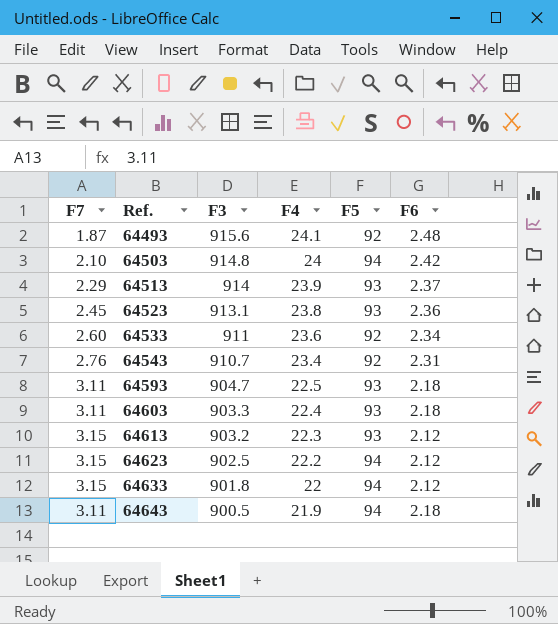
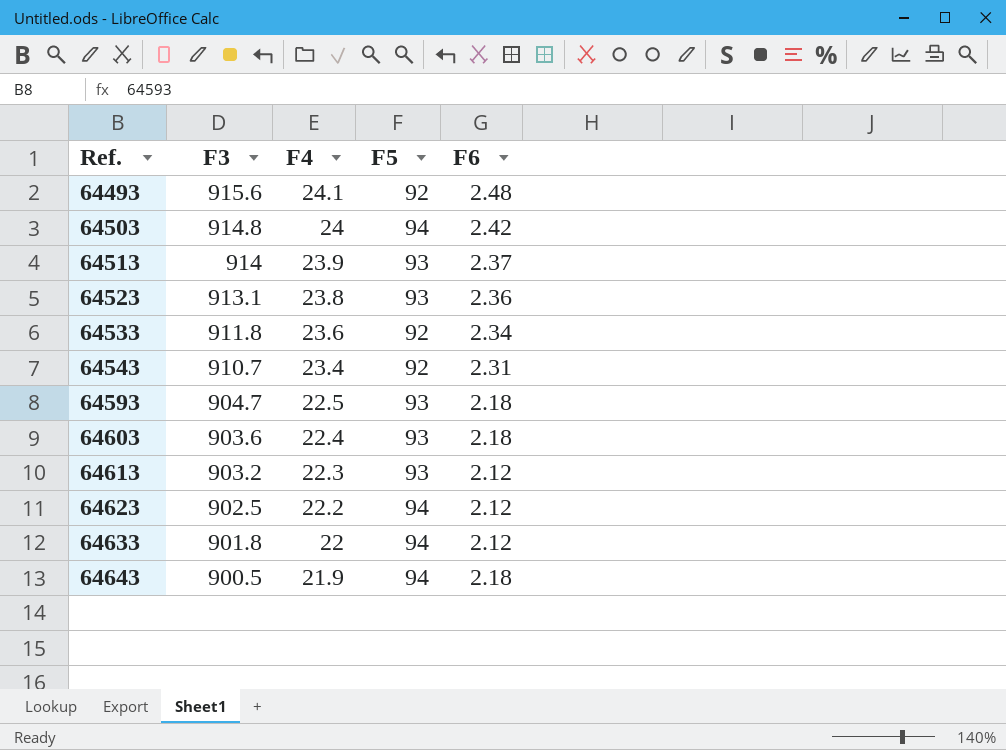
column F7 | position: 1 -> none
64533 | F3: 911 -> 911.8
64603 | F3: 903.3 -> 903.6

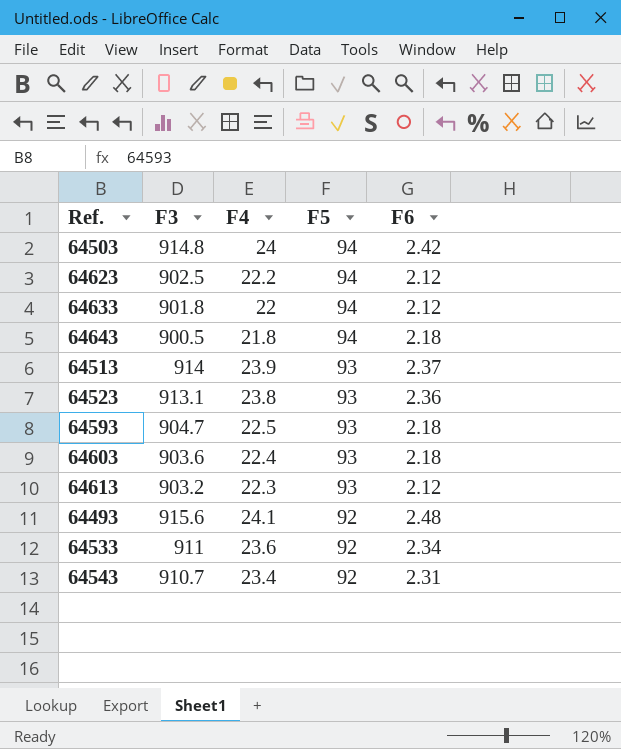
row order: Ref. ascending -> F5 descending
64643 | F4: 21.9 -> 21.8
64533 | F3: 911.8 -> 911

